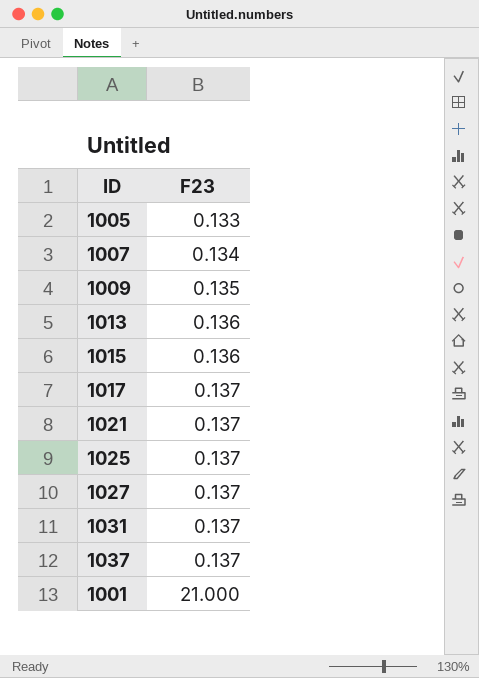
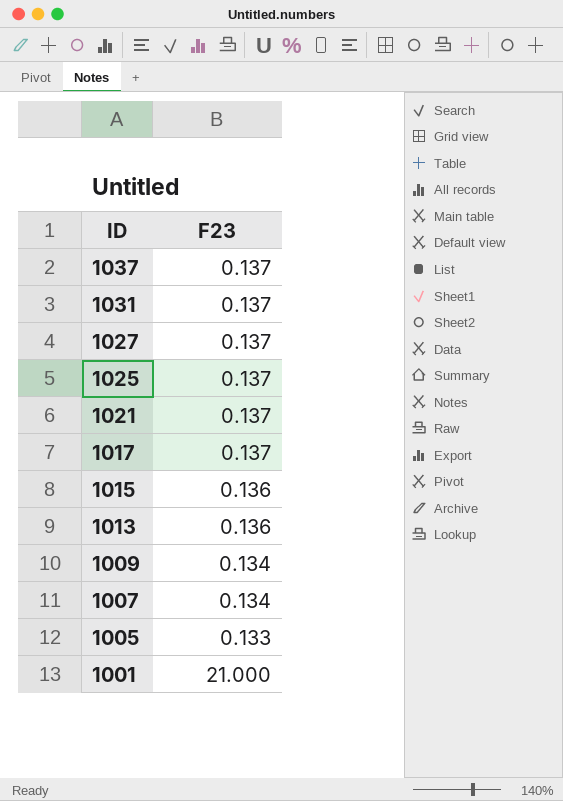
row order: F23 ascending -> ID descending
1009 | F23: 0.135 -> 0.134

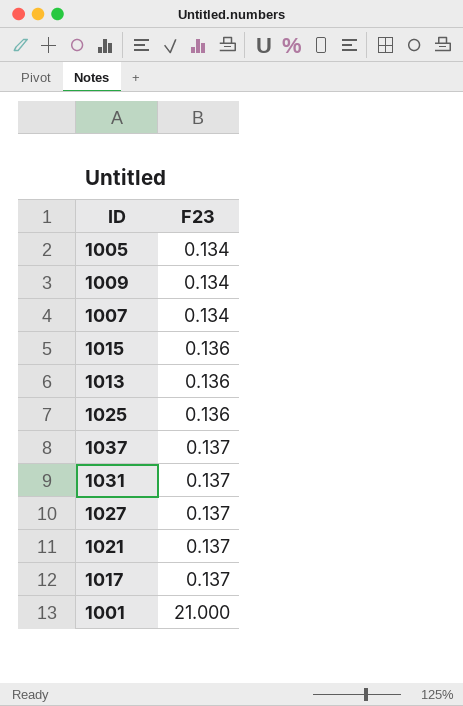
row order: ID descending -> F23 ascending
1005 | F23: 0.133 -> 0.134
1025 | F23: 0.137 -> 0.136

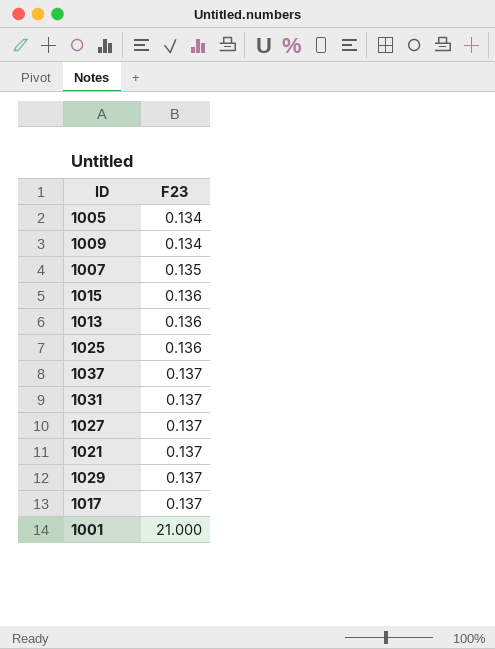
1007 | F23: 0.134 -> 0.135
row 1029: none -> 0.137

